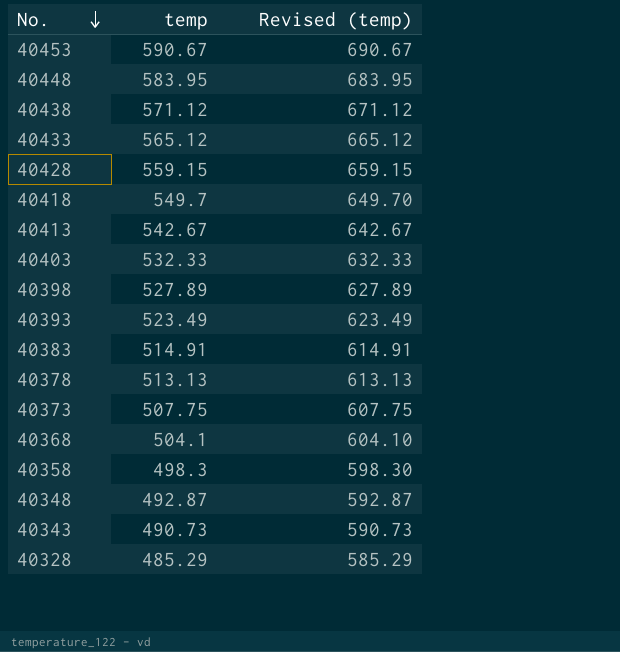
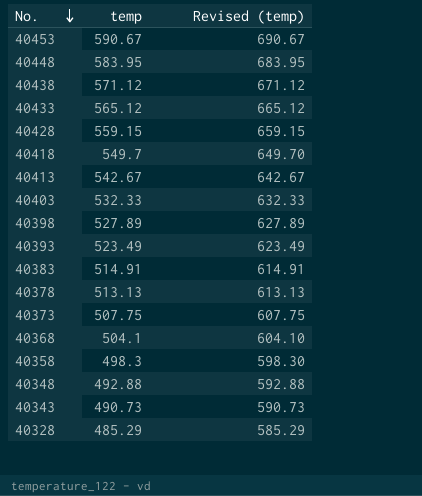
40348 | temp: 492.87 -> 492.88
40348 | Revised (temp): 592.87 -> 592.88

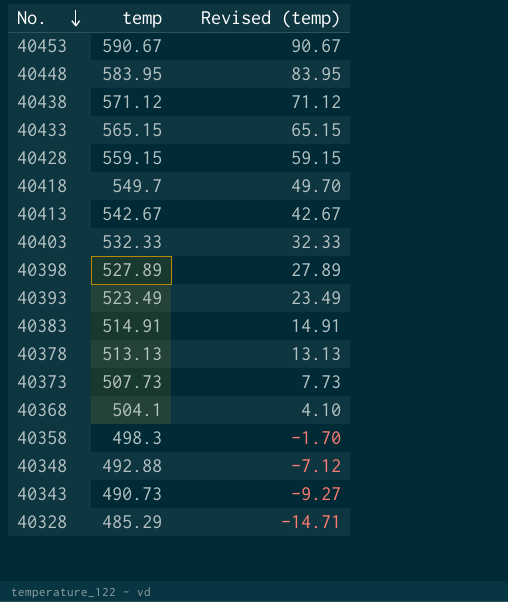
column Revised (temp) | formula: [temp] + 100 -> [temp] - 500
40433 | temp: 565.12 -> 565.15
40373 | temp: 507.75 -> 507.73

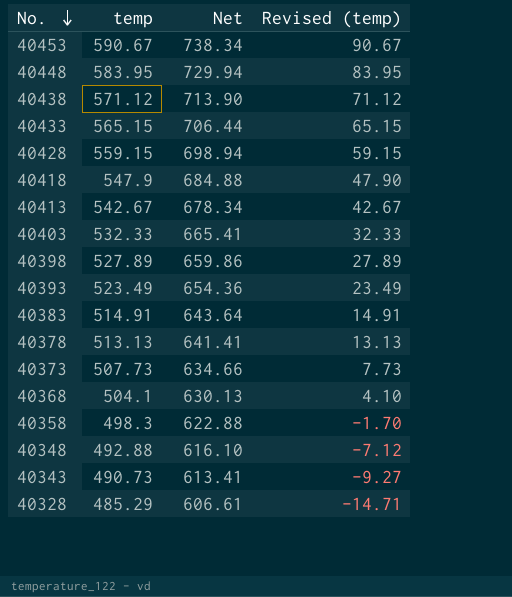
column Net | formula: none -> [temp] * 1.25
40418 | temp: 549.7 -> 547.9
40418 | Revised (temp): 49.70 -> 47.90

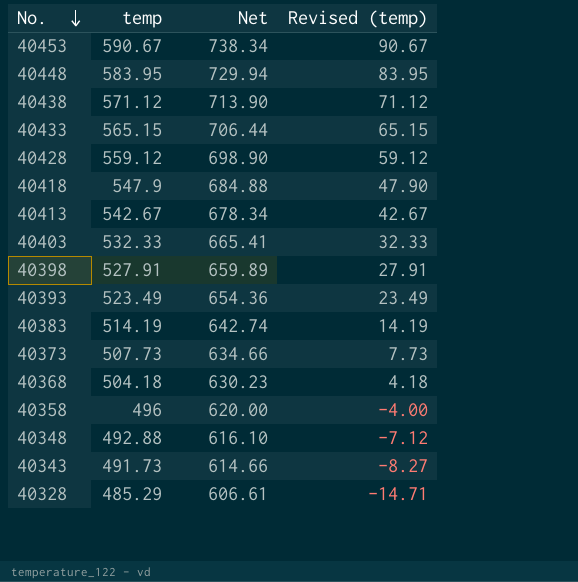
row 40378: 513.13 | 641.41 | 13.13 -> none
40428 | temp: 559.15 -> 559.12
40428 | Net: 698.94 -> 698.90
40428 | Revised (temp): 59.15 -> 59.12
40398 | temp: 527.89 -> 527.91
40398 | Net: 659.86 -> 659.89
40398 | Revised (temp): 27.89 -> 27.91
40383 | temp: 514.91 -> 514.19
40383 | Net: 643.64 -> 642.74
40383 | Revised (temp): 14.91 -> 14.19
40368 | temp: 504.1 -> 504.18
40368 | Net: 630.13 -> 630.23
40368 | Revised (temp): 4.10 -> 4.18
40358 | temp: 498.3 -> 496
40358 | Net: 622.88 -> 620.00
40358 | Revised (temp): -1.70 -> -4.00
40343 | temp: 490.73 -> 491.73
40343 | Net: 613.41 -> 614.66
40343 | Revised (temp): -9.27 -> -8.27

